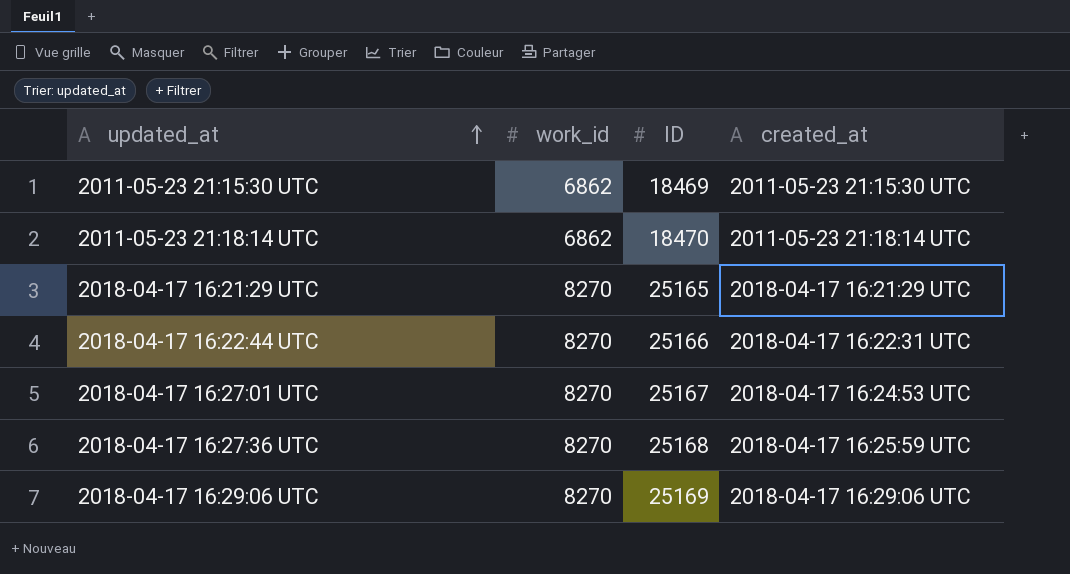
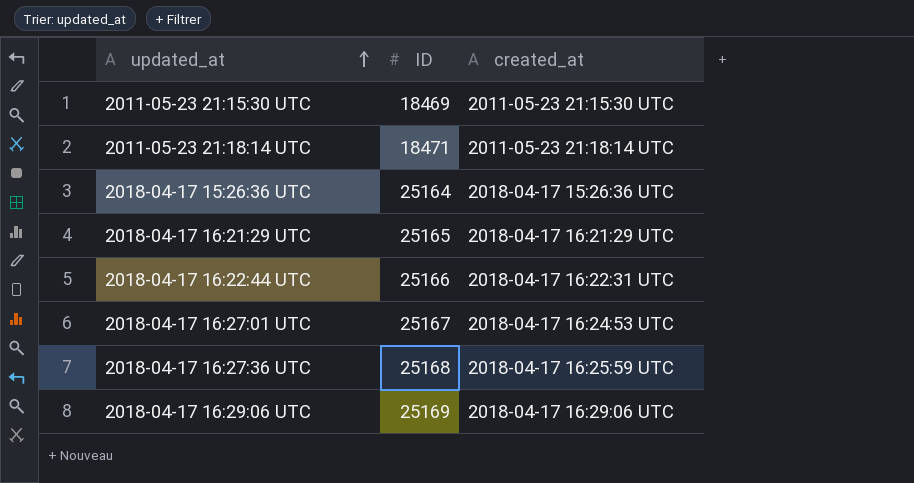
column work_id | position: 2 -> none
2011-05-23 21:18:14 UTC | ID: 18470 -> 18471
row 2018-04-17 15:26:36 UTC: none -> 25164 | 2018-04-17 15:26:36 UTC

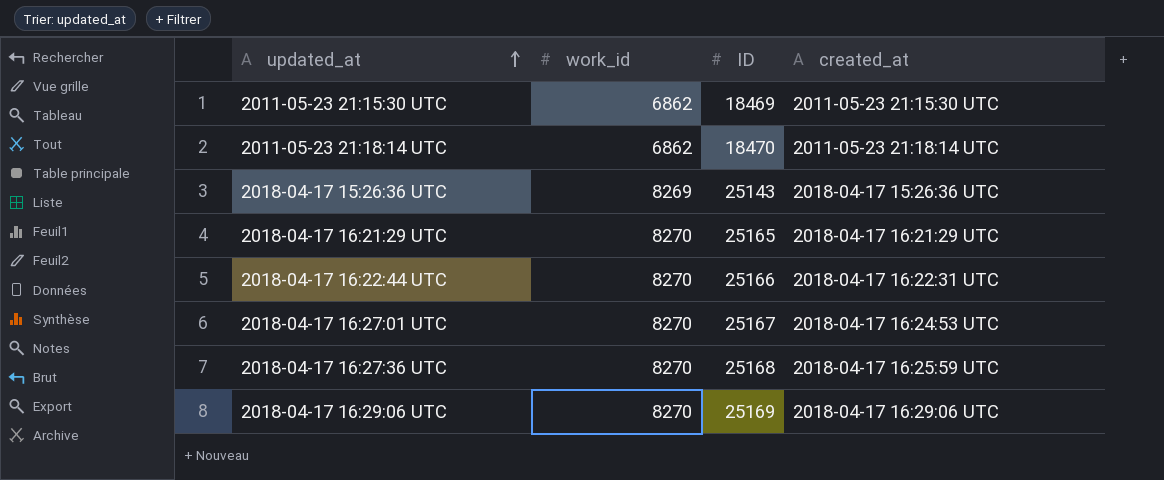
column work_id | position: none -> 2
2011-05-23 21:18:14 UTC | ID: 18471 -> 18470
2018-04-17 15:26:36 UTC | ID: 25164 -> 25143

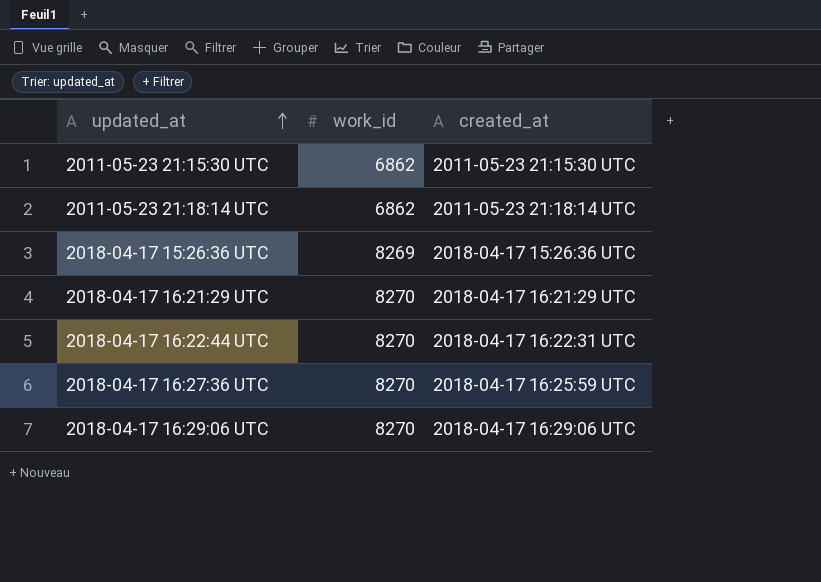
column ID | position: 3 -> none
row 2018-04-17 16:27:01 UTC: 8270 | 25167 | 2018-04-17 16:24:53 UTC -> none

